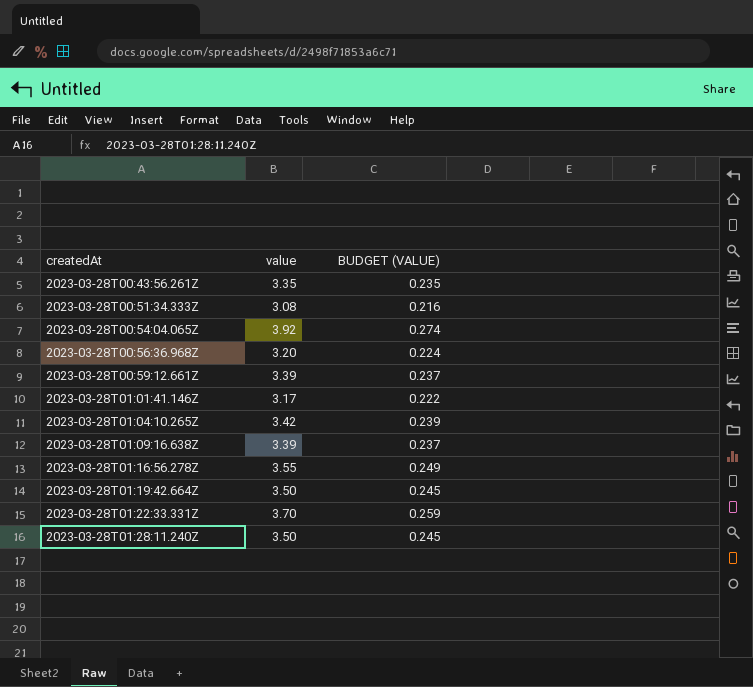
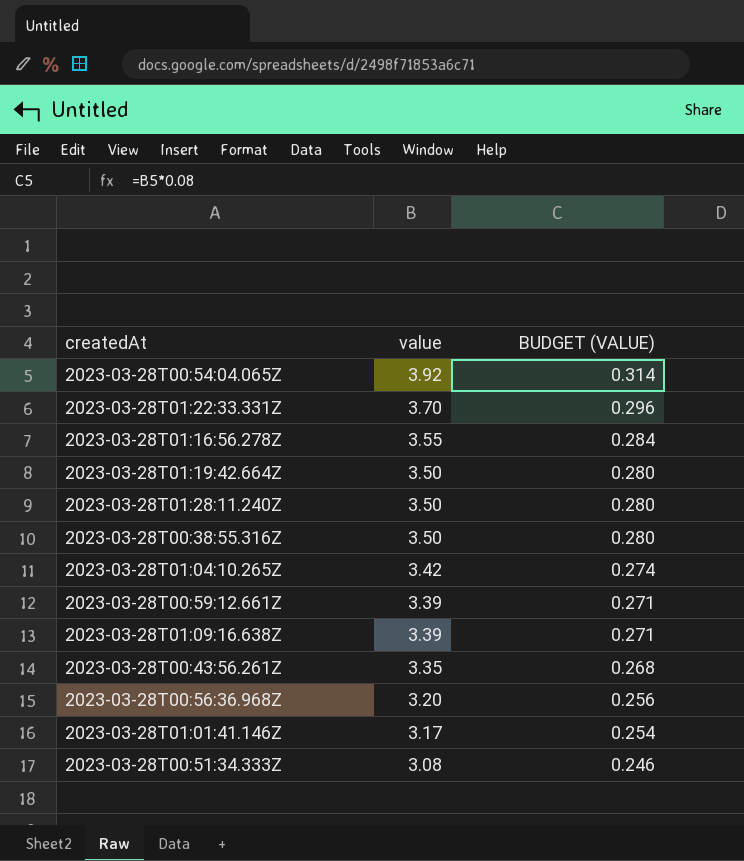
row order: createdAt ascending -> value descending
column BUDGET (VALUE) | formula: [value] * 0.07 -> [value] * 0.08
row 2023-03-28T00:38:55.316Z: none -> 3.50 | 0.280

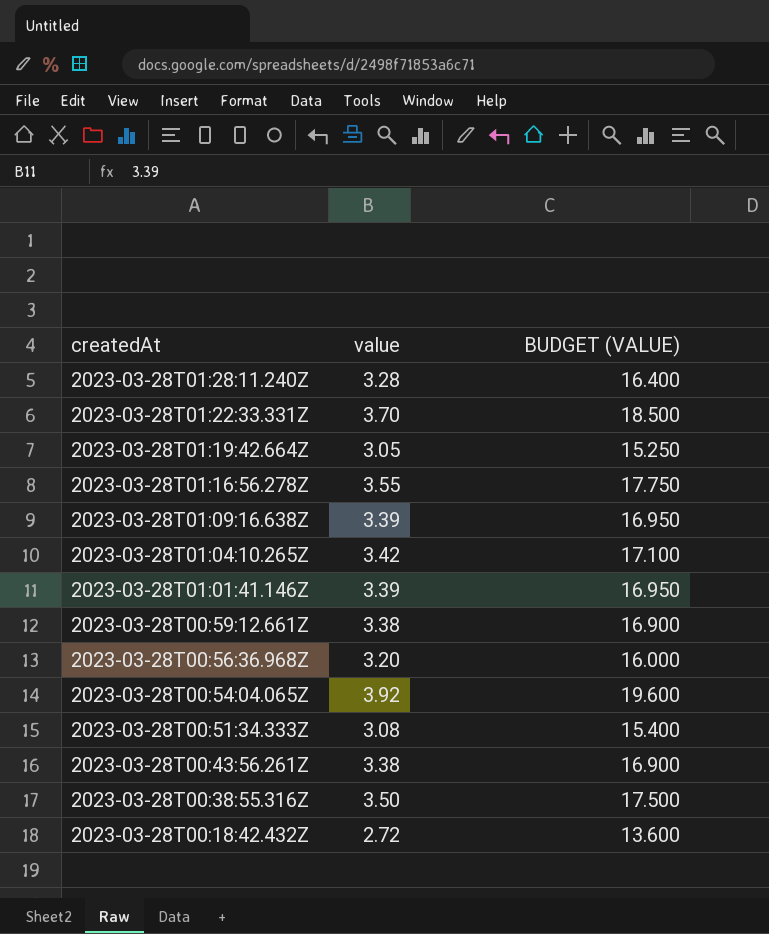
row order: value descending -> createdAt descending
column BUDGET (VALUE) | formula: [value] * 0.08 -> [value] * 5
2023-03-28T01:28:11.240Z | value: 3.50 -> 3.28
2023-03-28T01:19:42.664Z | value: 3.50 -> 3.05
2023-03-28T01:01:41.146Z | value: 3.17 -> 3.39
2023-03-28T00:59:12.661Z | value: 3.39 -> 3.38
2023-03-28T00:43:56.261Z | value: 3.35 -> 3.38
row 2023-03-28T00:18:42.432Z: none -> 2.72 | 13.600

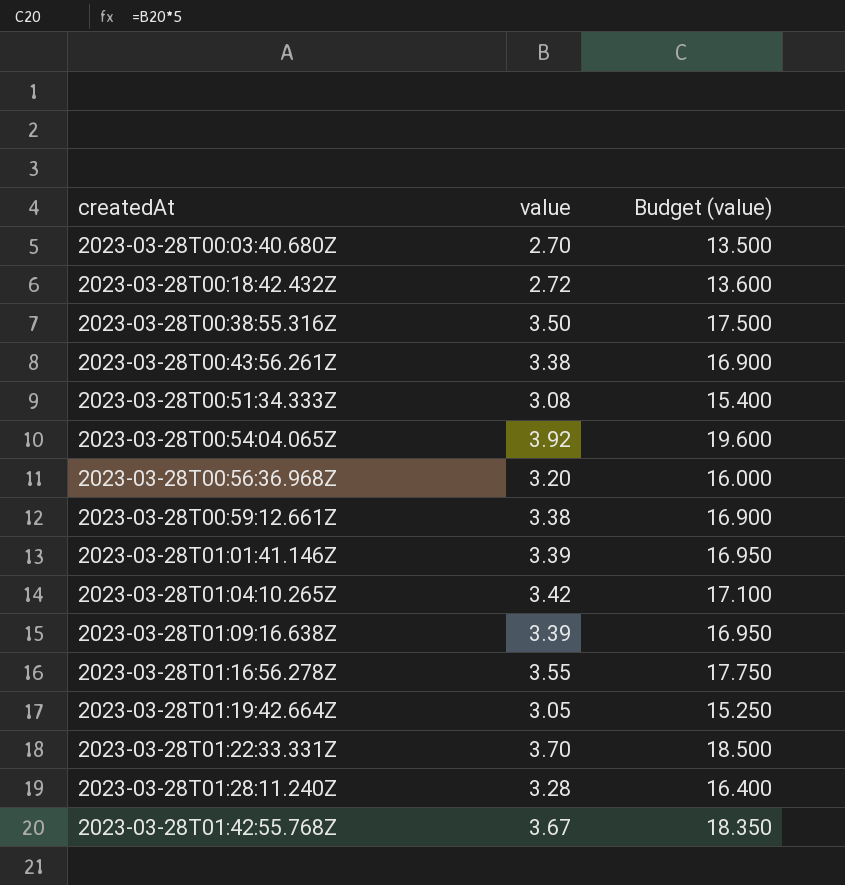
row order: createdAt descending -> createdAt ascending
column name: BUDGET (VALUE) -> Budget (value)
row 2023-03-28T00:03:40.680Z: none -> 2.70 | 13.500
row 2023-03-28T01:42:55.768Z: none -> 3.67 | 18.350

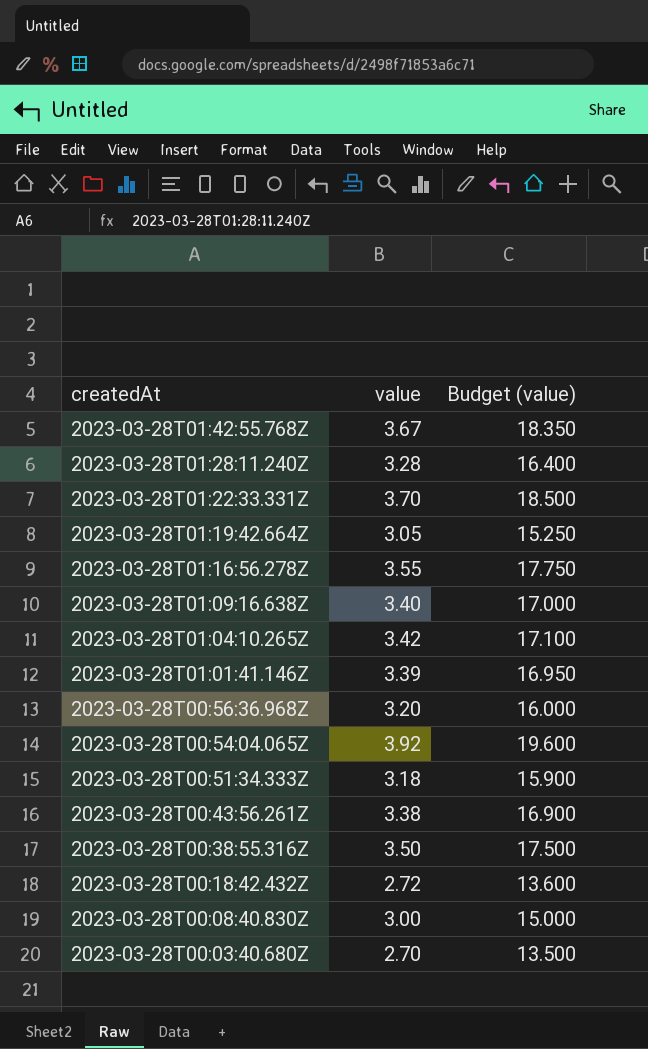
row order: createdAt ascending -> createdAt descending
row 2023-03-28T00:59:12.661Z: 3.38 | 16.900 -> none
2023-03-28T01:09:16.638Z | value: 3.39 -> 3.40
2023-03-28T01:09:16.638Z | Budget (value): 16.950 -> 17.000
2023-03-28T00:51:34.333Z | value: 3.08 -> 3.18
2023-03-28T00:51:34.333Z | Budget (value): 15.400 -> 15.900
row 2023-03-28T00:08:40.830Z: none -> 3.00 | 15.000

